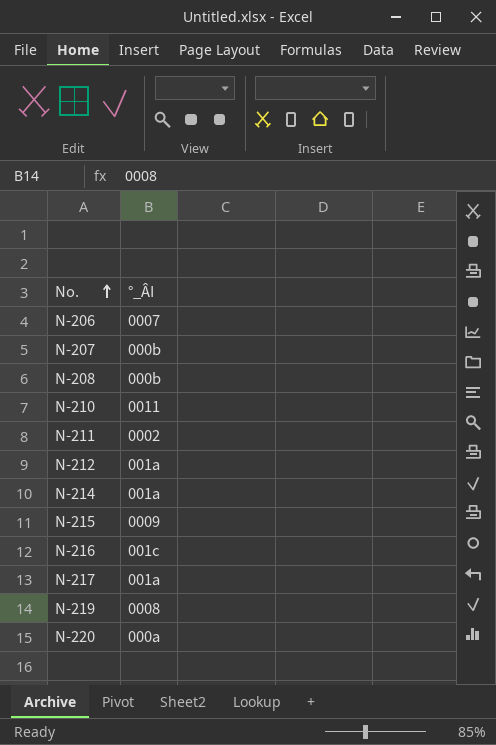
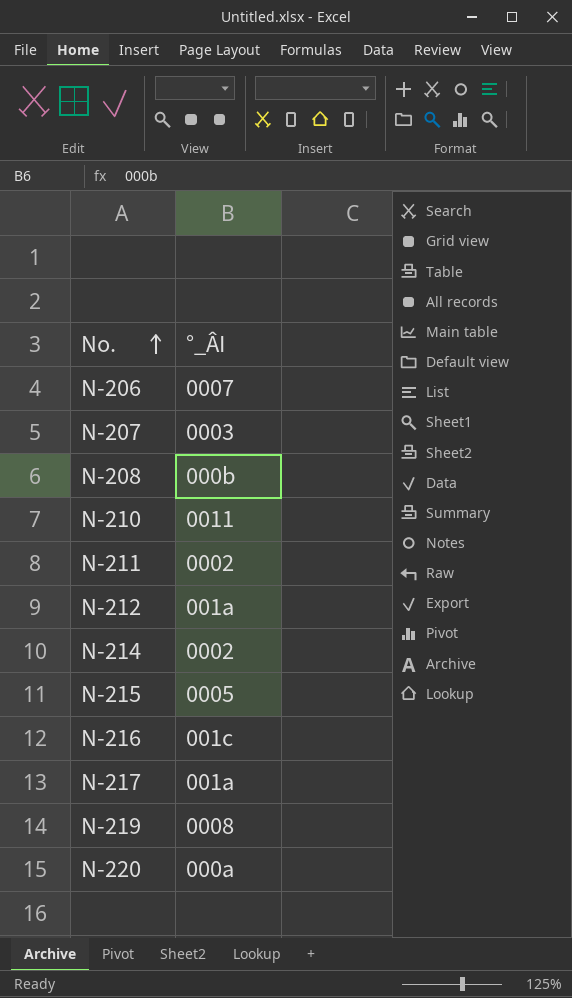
N-207 | °_ÂI: 000b -> 0003
N-214 | °_ÂI: 001a -> 0002
N-215 | °_ÂI: 0009 -> 0005

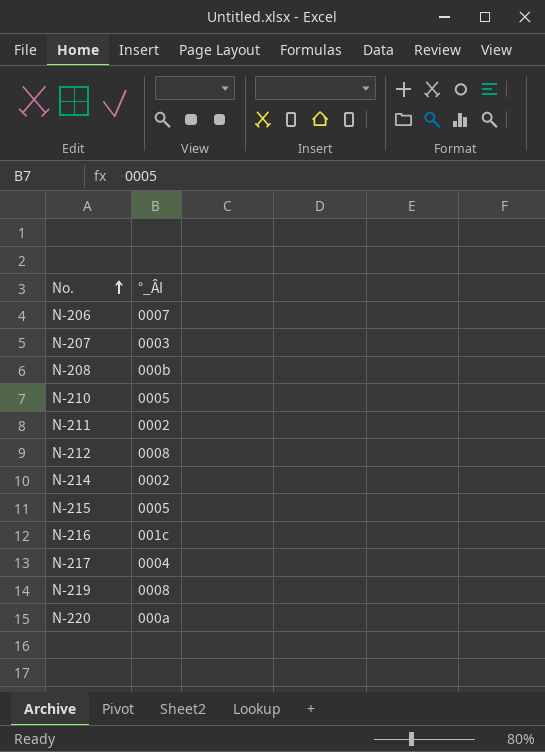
N-210 | °_ÂI: 0011 -> 0005
N-212 | °_ÂI: 001a -> 0008
N-217 | °_ÂI: 001a -> 0004

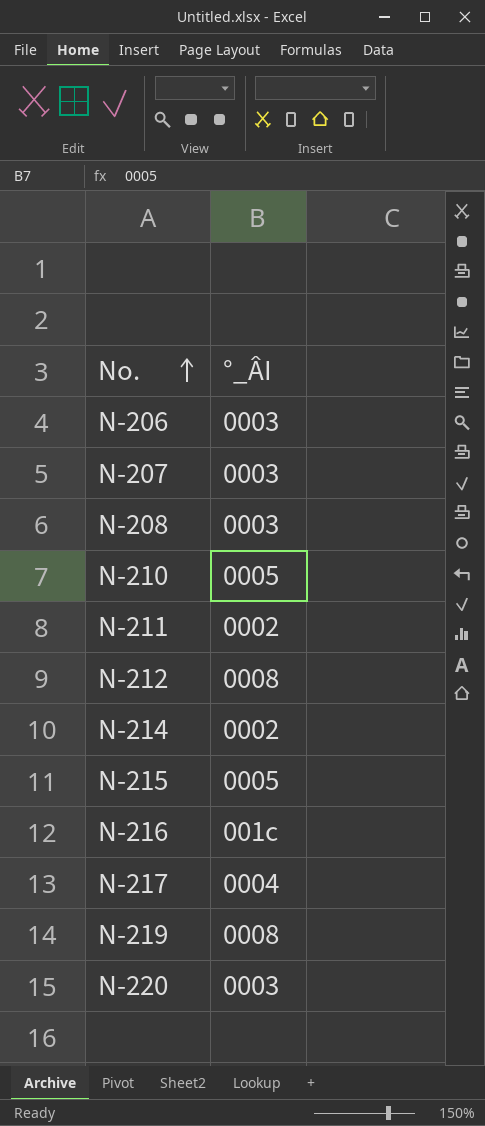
N-206 | °_ÂI: 0007 -> 0003
N-208 | °_ÂI: 000b -> 0003
N-220 | °_ÂI: 000a -> 0003

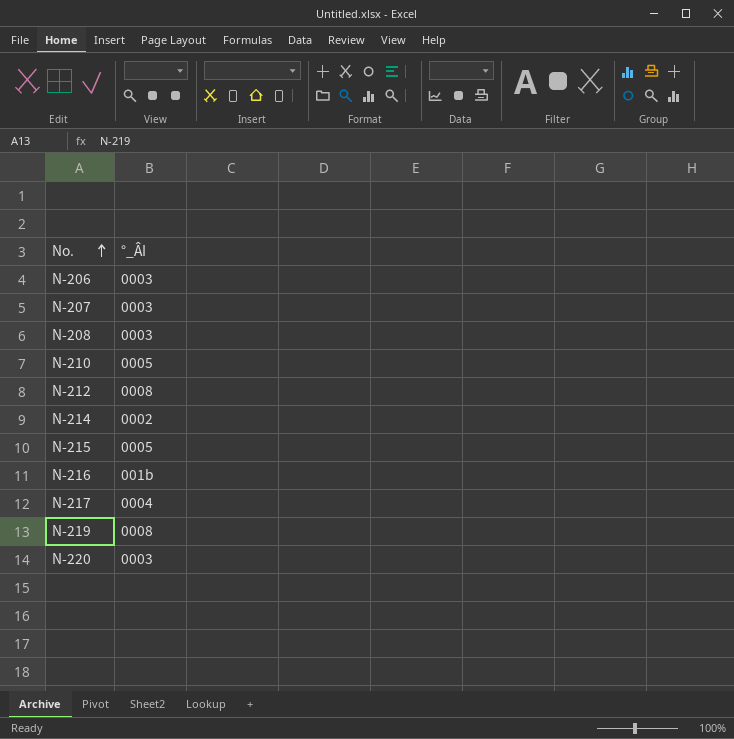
row N-211: 0002 -> none
N-216 | °_ÂI: 001c -> 001b

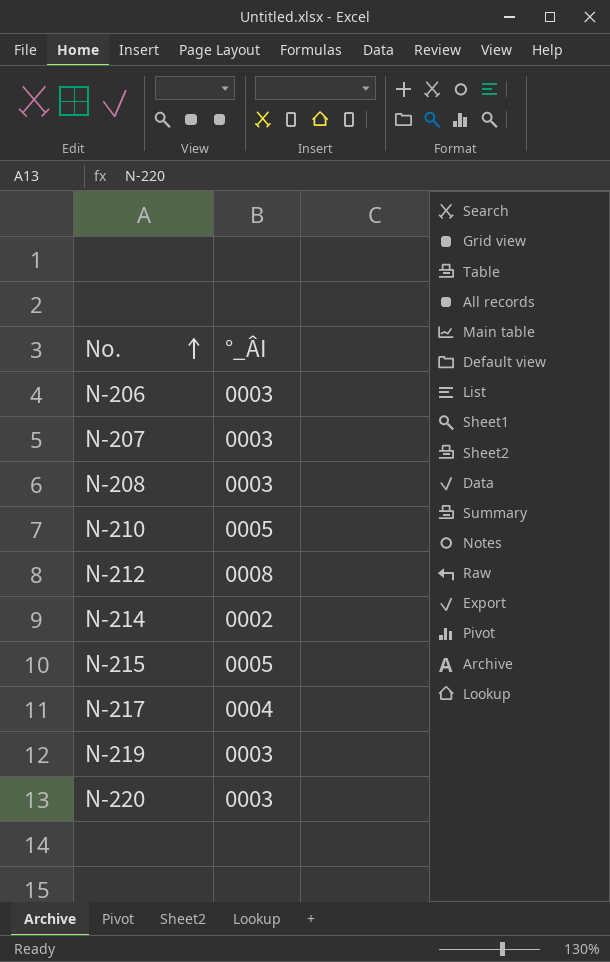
row N-216: 001b -> none
N-219 | °_ÂI: 0008 -> 0003

